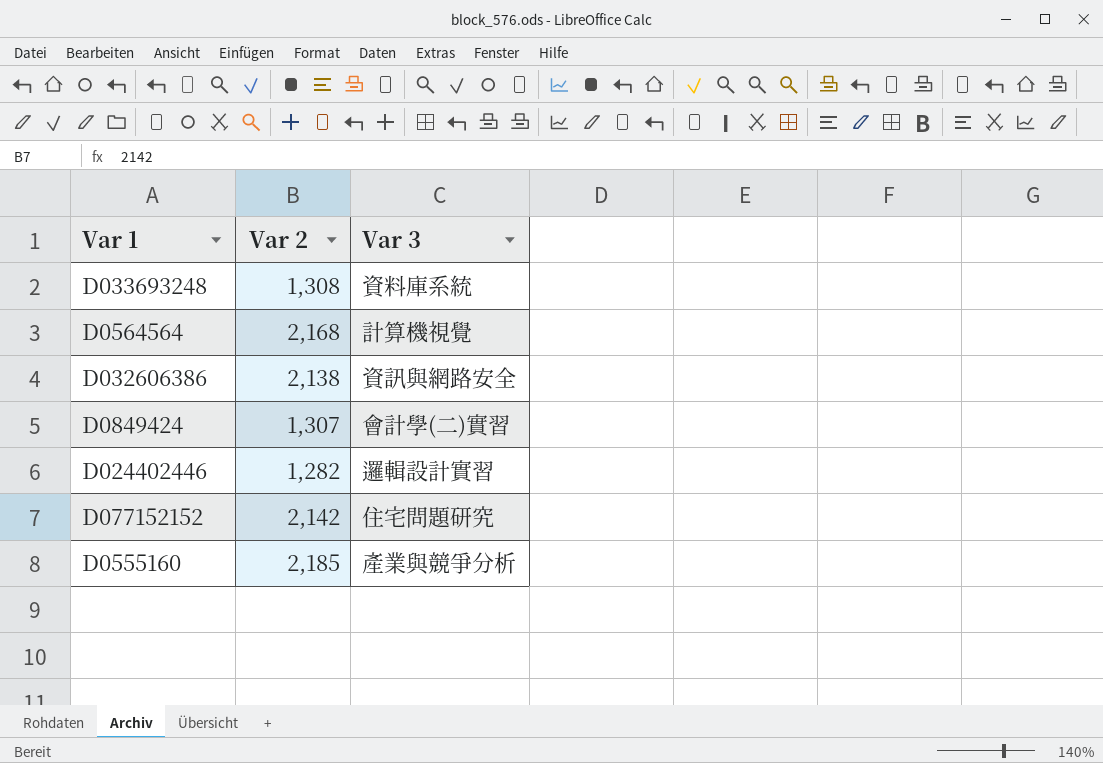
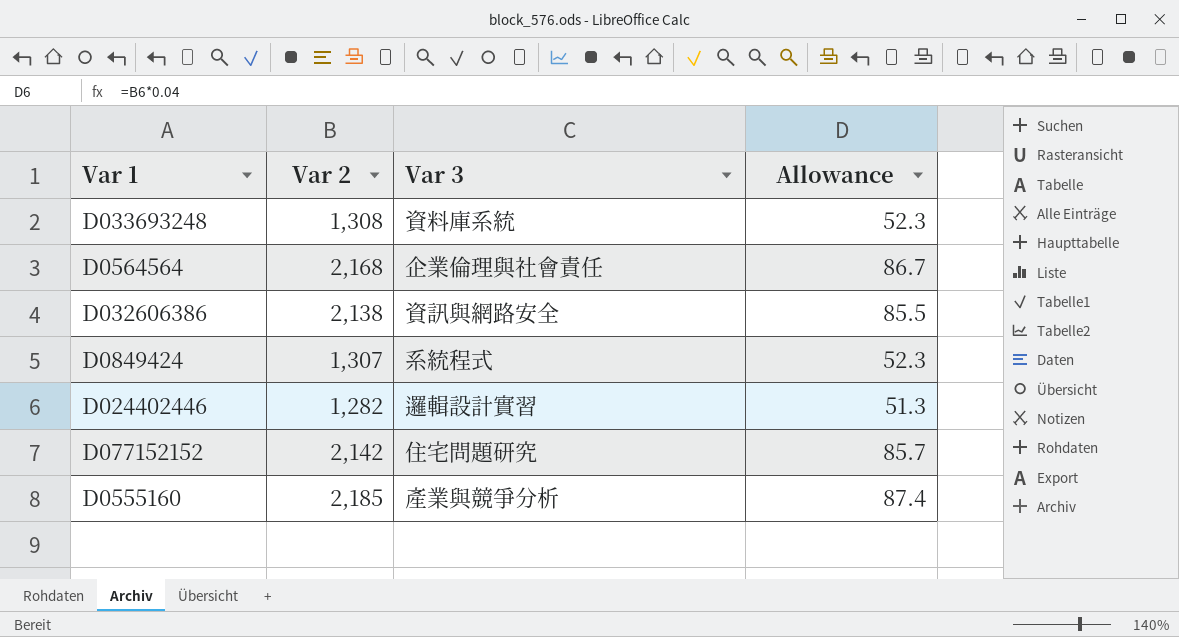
column Allowance | formula: none -> [Var 2] * 0.04
D0564564 | Var 3: 計算機視覺 -> 企業倫理與社會責任
D0849424 | Var 3: 會計學(二)實習 -> 系統程式

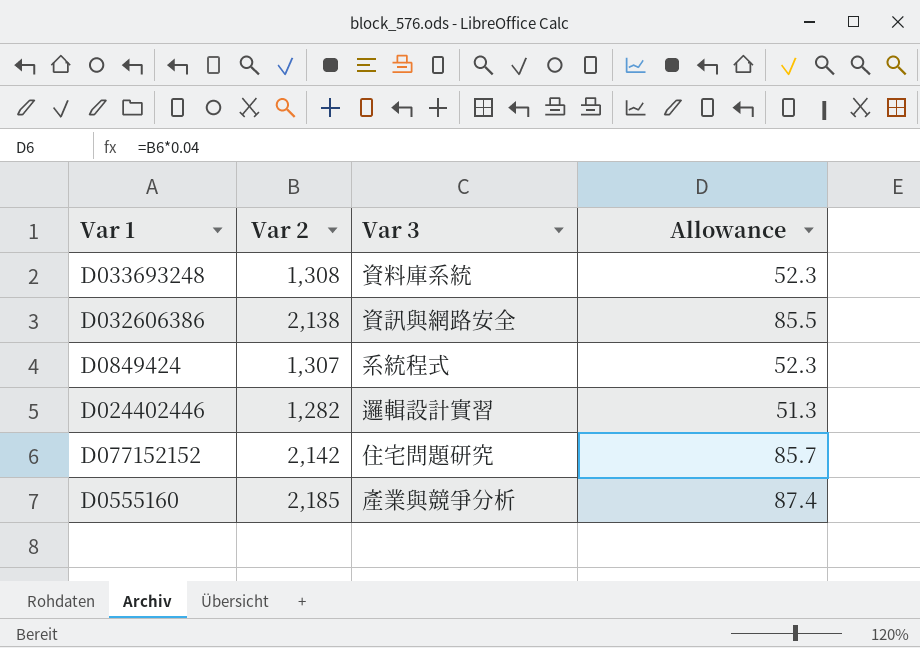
row D0564564: 2,168 | 企業倫理與社會責任 | 86.7 -> none

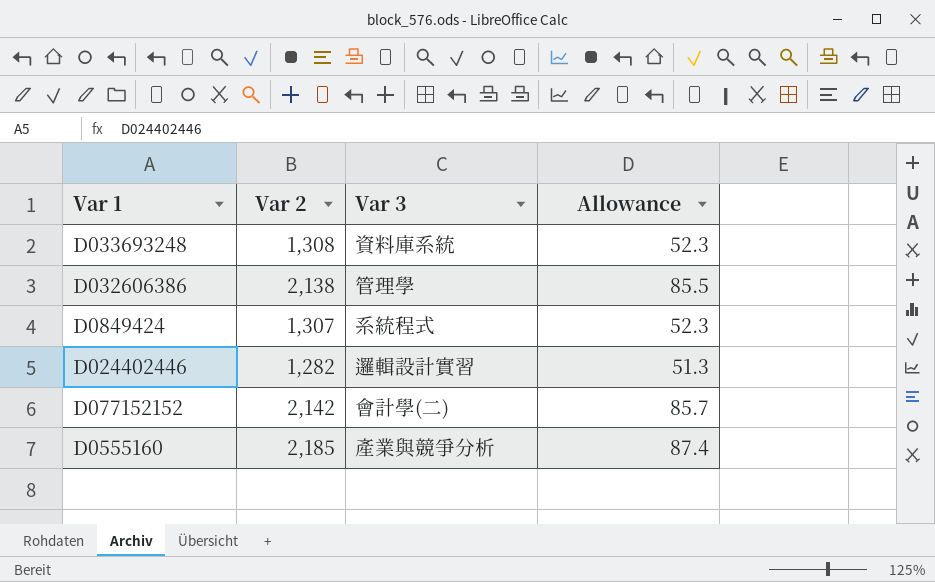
D032606386 | Var 3: 資訊與網路安全 -> 管理學
D077152152 | Var 3: 住宅問題研究 -> 會計學(二)

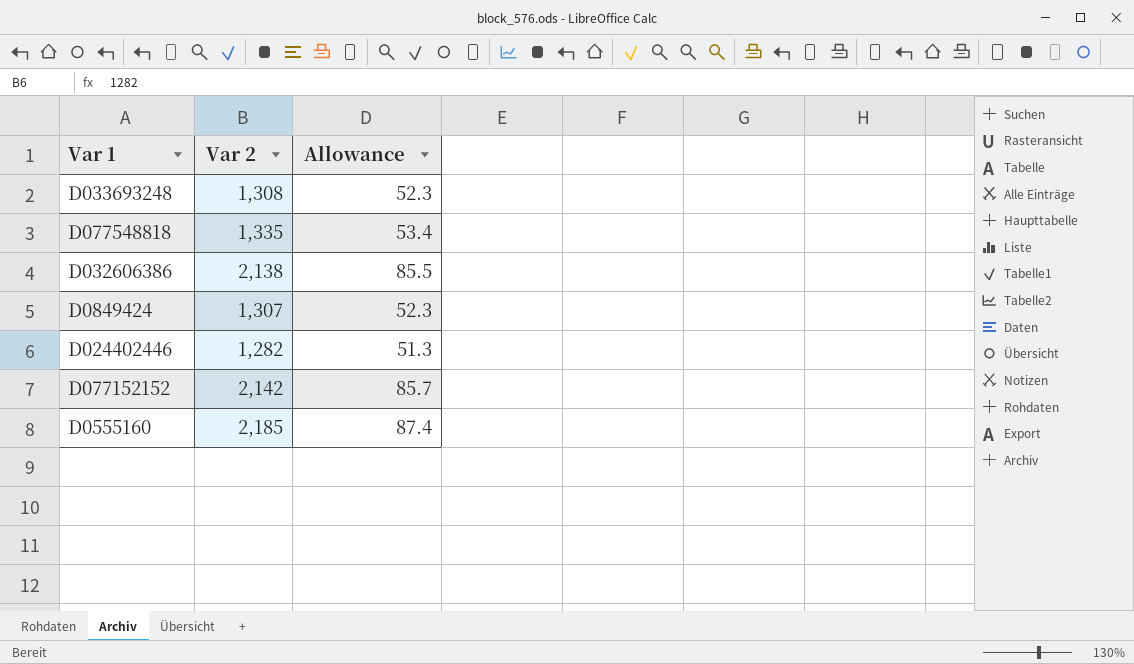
column Var 3 | position: 3 -> none
row D077548818: none -> 1,335 | 53.4

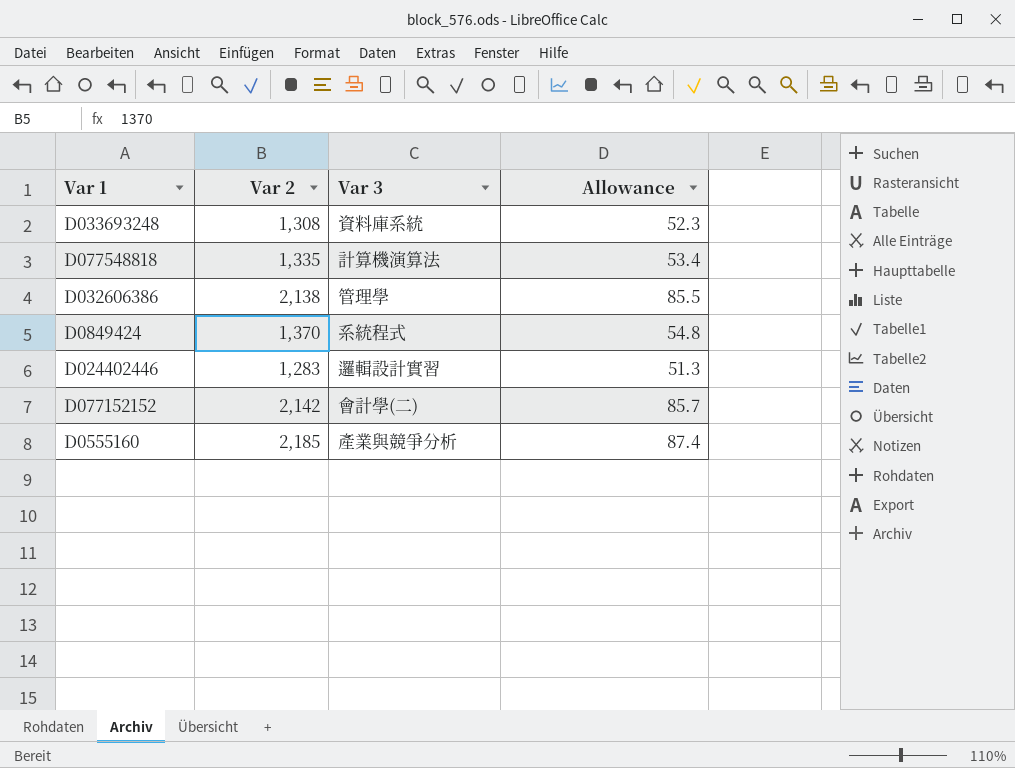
column Var 3 | position: none -> 3
D0849424 | Var 2: 1,307 -> 1,370
D0849424 | Allowance: 52.3 -> 54.8
D024402446 | Var 2: 1,282 -> 1,283

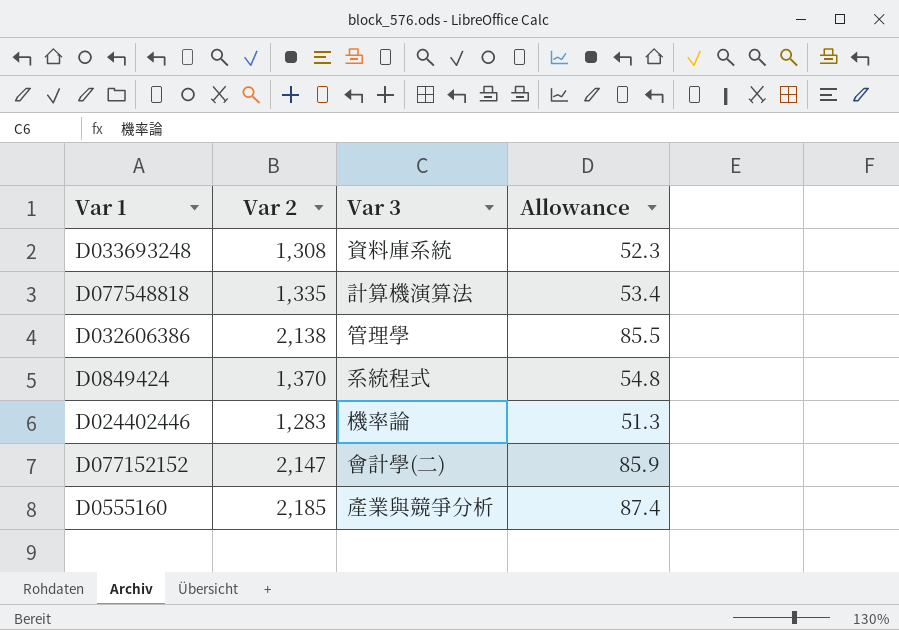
D024402446 | Var 3: 邏輯設計實習 -> 機率論
D077152152 | Var 2: 2,142 -> 2,147
D077152152 | Allowance: 85.7 -> 85.9

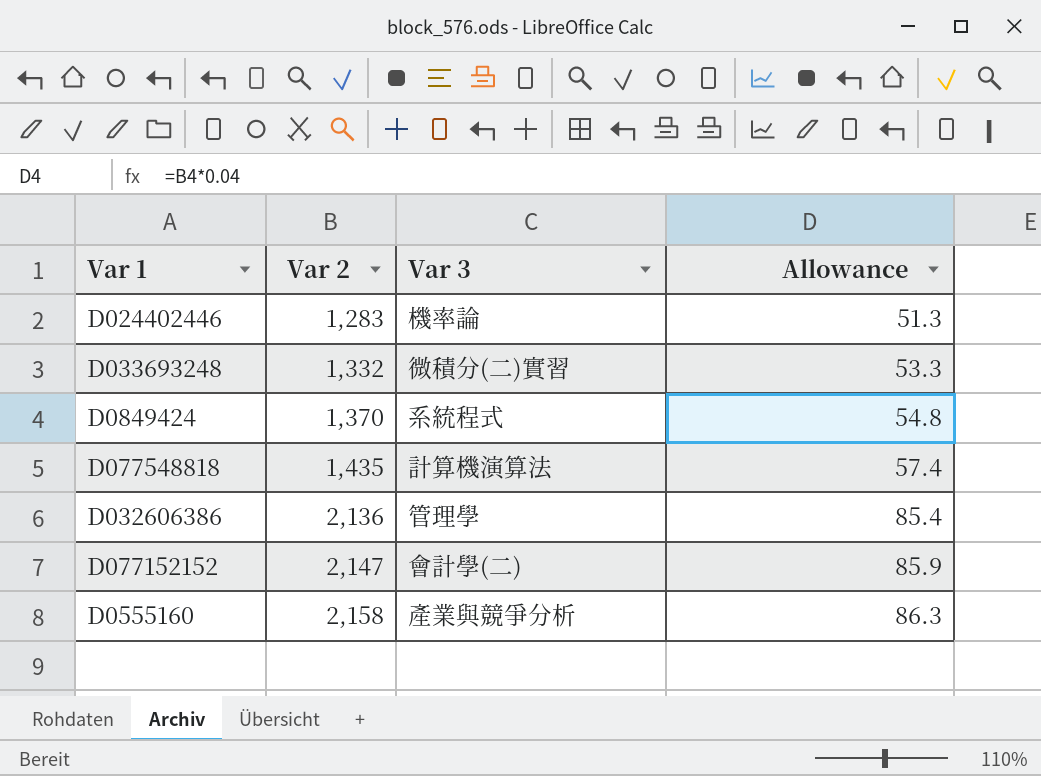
row order: none -> Var 2 ascending
D033693248 | Var 2: 1,308 -> 1,332
D033693248 | Var 3: 資料庫系統 -> 微積分(二)實習
D033693248 | Allowance: 52.3 -> 53.3
D077548818 | Var 2: 1,335 -> 1,435
D077548818 | Allowance: 53.4 -> 57.4
D032606386 | Var 2: 2,138 -> 2,136
D032606386 | Allowance: 85.5 -> 85.4
D0555160 | Var 2: 2,185 -> 2,158
D0555160 | Allowance: 87.4 -> 86.3

